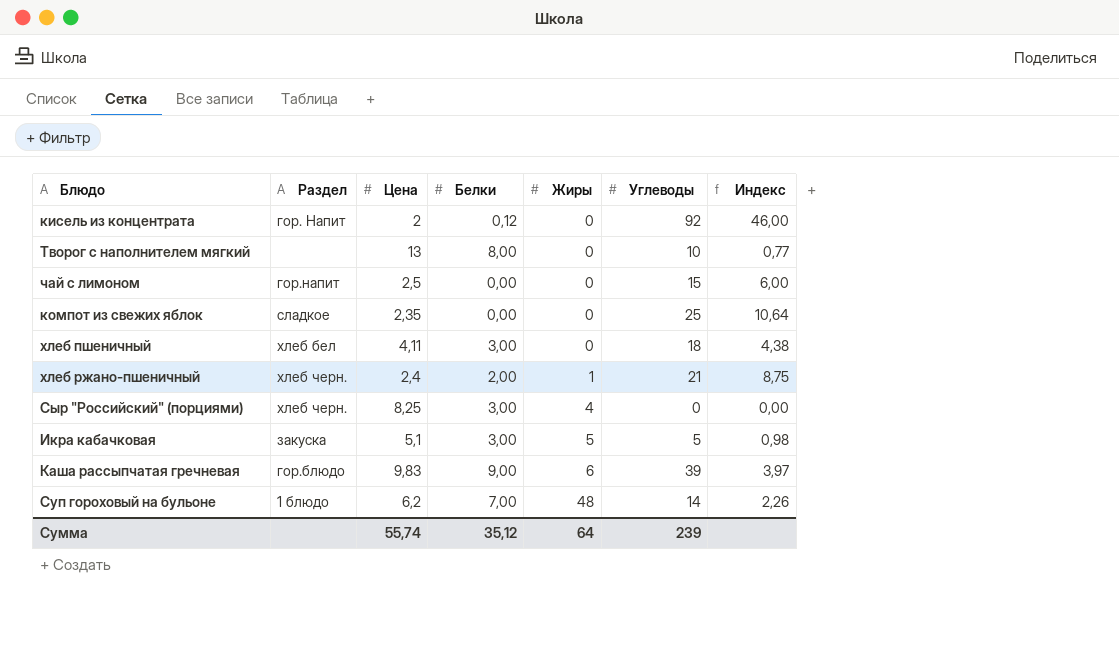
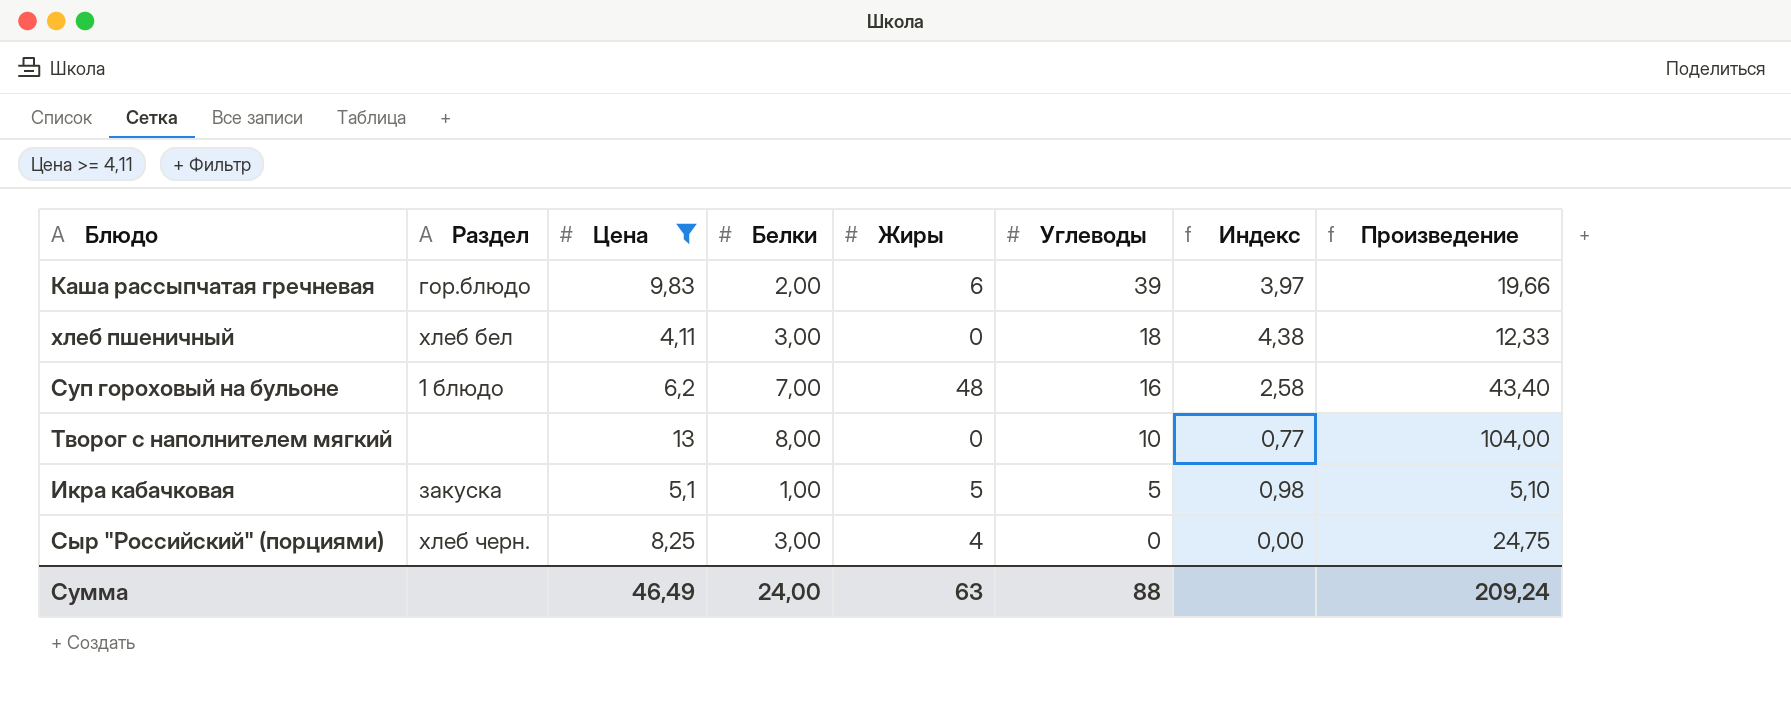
filter: none -> Цена >= 4,11
row order: Жиры ascending -> Углеводы descending
column Произведение | formula: none -> [Цена] * [Белки]
Каша рассыпчатая гречневая | Белки: 9,00 -> 2,00
Суп гороховый на бульоне | Углеводы: 14 -> 16
Суп гороховый на бульоне | Индекс: 2,26 -> 2,58
Икра кабачковая | Белки: 3,00 -> 1,00
Сумма | Цена: 55,74 -> 46,49
Сумма | Белки: 35,12 -> 24,00
Сумма | Жиры: 64 -> 63
Сумма | Углеводы: 239 -> 88

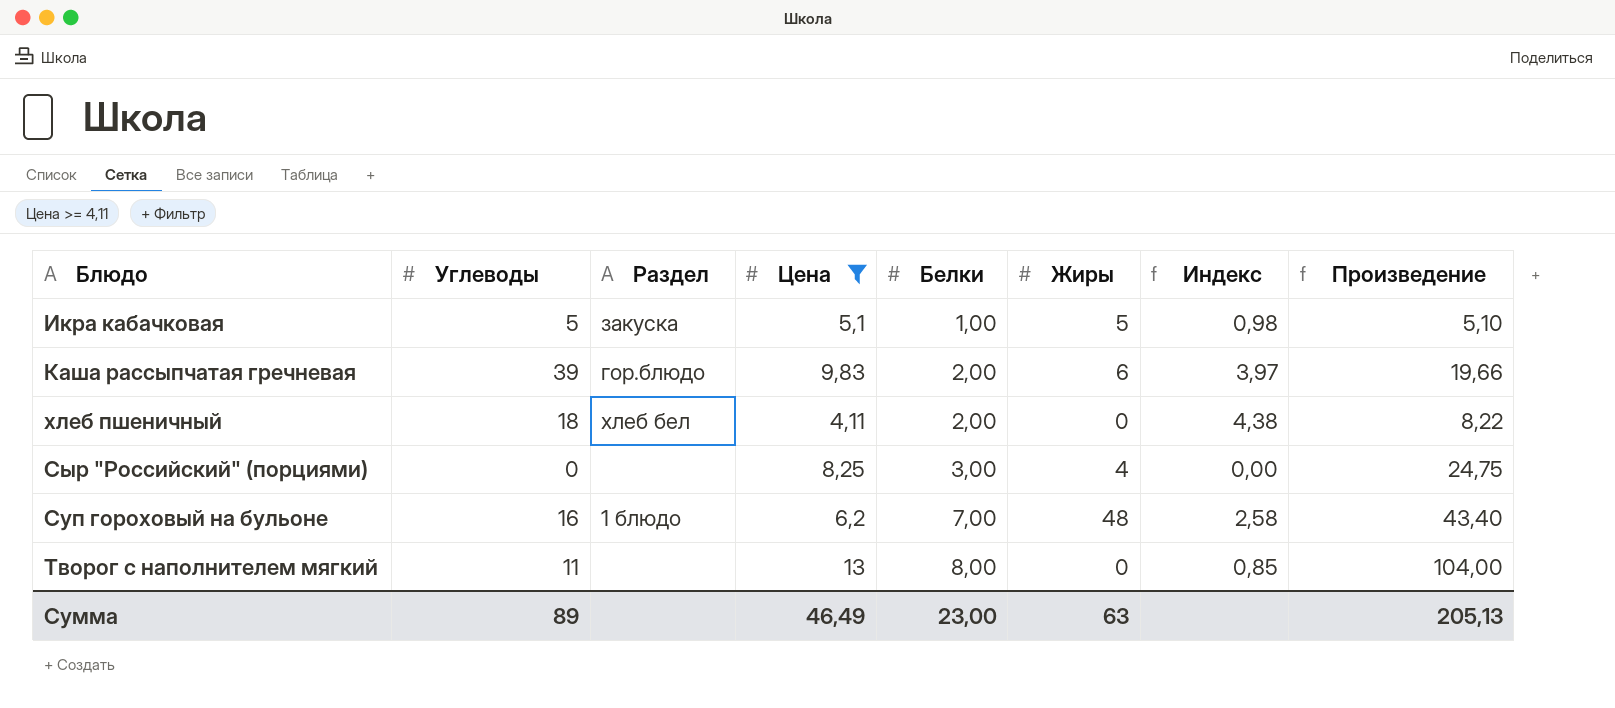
row order: Углеводы descending -> Белки ascending
column Углеводы | position: 6 -> 2
хлеб пшеничный | Белки: 3,00 -> 2,00
хлеб пшеничный | Произведение: 12,33 -> 8,22
Сыр "Российский" (порциями) | Раздел: хлеб черн. -> none
Творог с наполнителем мягкий | Углеводы: 10 -> 11
Творог с наполнителем мягкий | Индекс: 0,77 -> 0,85
Сумма | Углеводы: 88 -> 89
Сумма | Белки: 24,00 -> 23,00
Сумма | Произведение: 209,24 -> 205,13

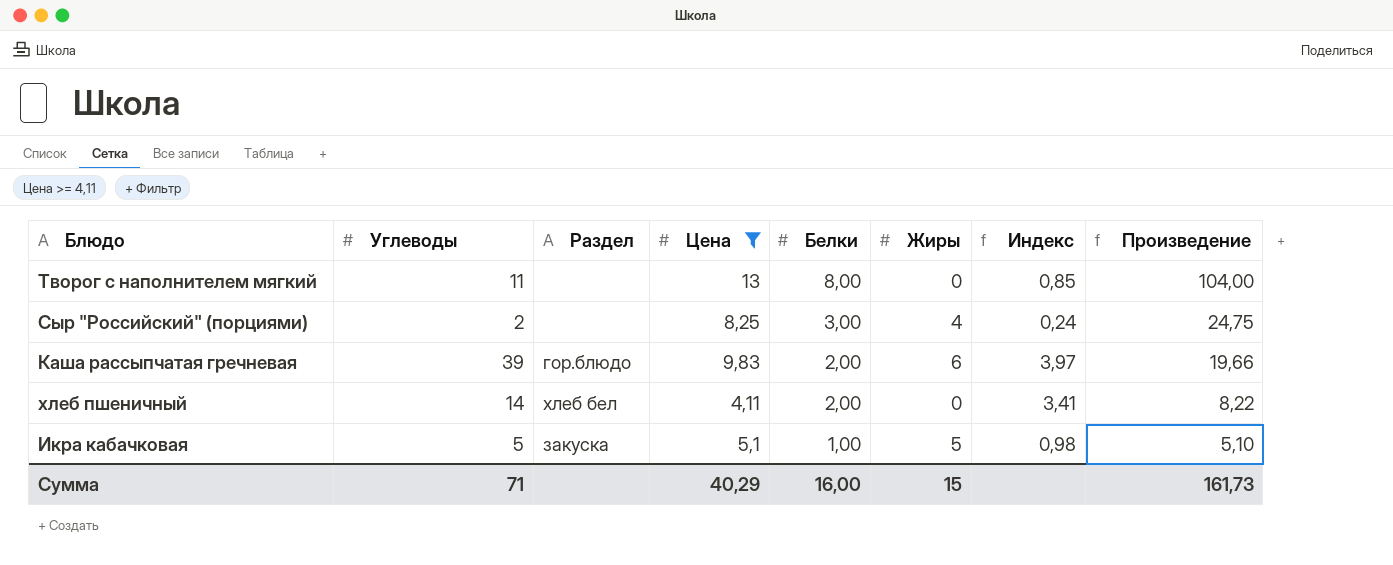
row order: Белки ascending -> Белки descending
row Суп гороховый на бульоне: 16 | 1 блюдо | 6,2 | 7,00 | 48 | 2,58 | 43,40 -> none
Сыр "Российский" (порциями) | Углеводы: 0 -> 2
Сыр "Российский" (порциями) | Индекс: 0,00 -> 0,24
хлеб пшеничный | Углеводы: 18 -> 14
хлеб пшеничный | Индекс: 4,38 -> 3,41
Сумма | Углеводы: 89 -> 71
Сумма | Цена: 46,49 -> 40,29
Сумма | Белки: 23,00 -> 16,00
Сумма | Жиры: 63 -> 15
Сумма | Произведение: 205,13 -> 161,73

